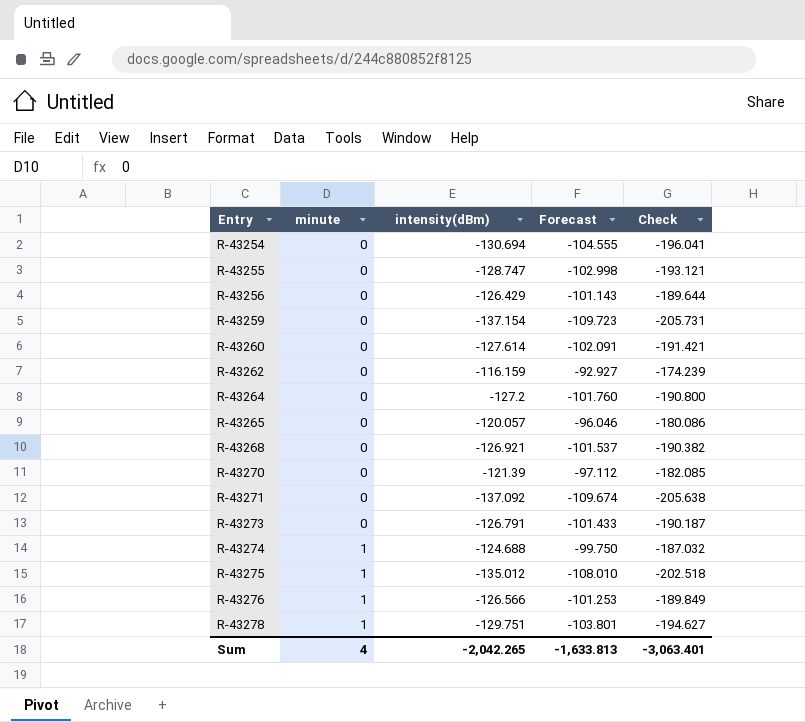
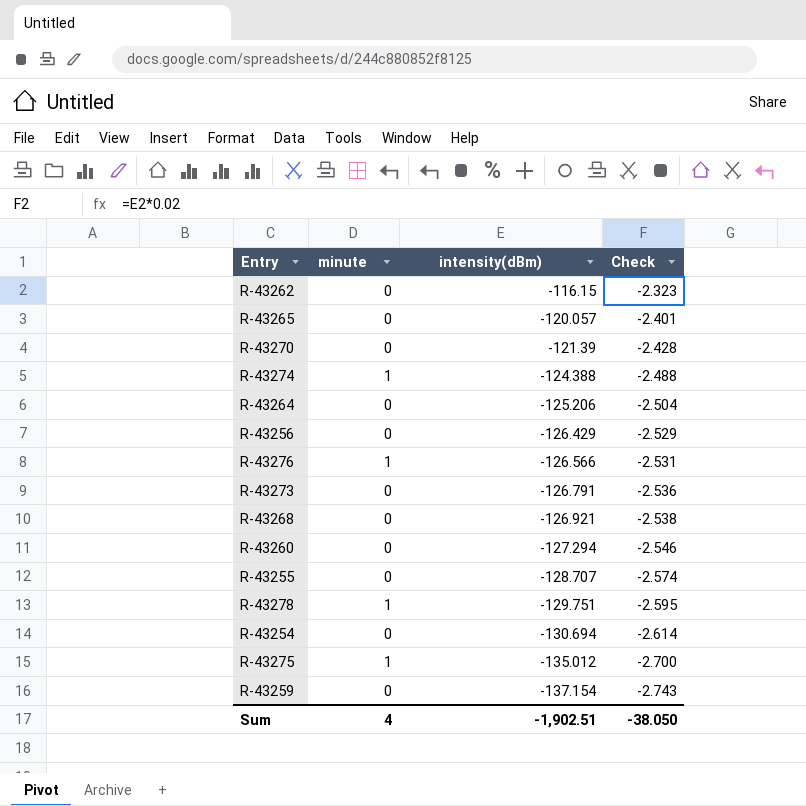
row order: Entry ascending -> intensity(dBm) descending
column Forecast | formula: [intensity(dBm)] * 0.8 -> none
column Check | formula: [intensity(dBm)] * 1.5 -> [intensity(dBm)] * 0.02
row R-43271: 0 | -137.092 | -109.674 | -205.638 -> none
R-43262 | intensity(dBm): -116.159 -> -116.15
R-43274 | intensity(dBm): -124.688 -> -124.388
R-43264 | intensity(dBm): -127.2 -> -125.206
R-43260 | intensity(dBm): -127.614 -> -127.294
R-43255 | intensity(dBm): -128.747 -> -128.707
Sum | intensity(dBm): -2,042.265 -> -1,902.51
Sum | Check: -3,063.401 -> -38.050

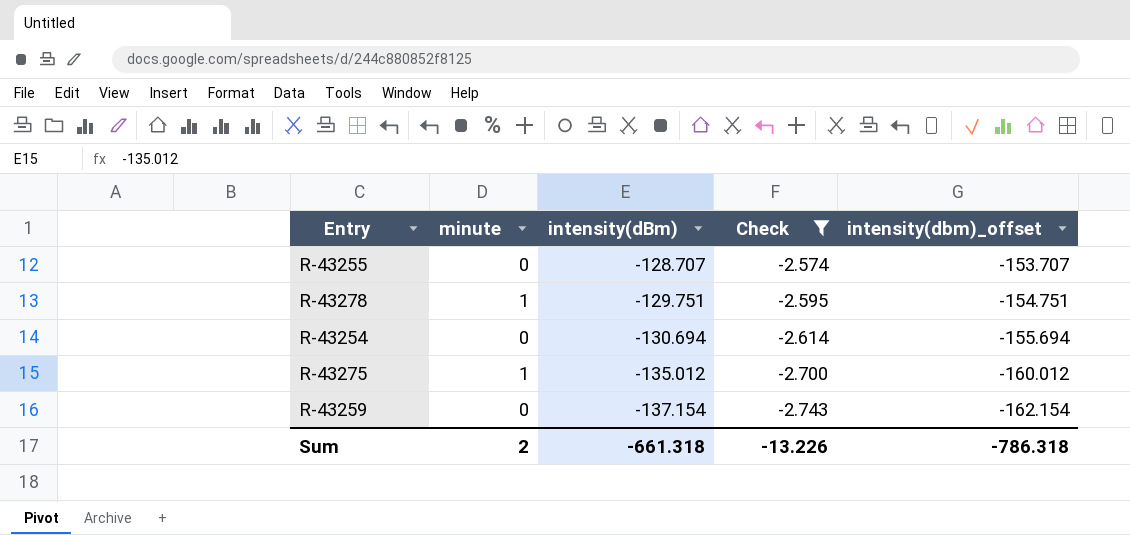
filter: none -> Check <= -2.574
column intensity(dbm)_offset | formula: none -> [intensity(dBm)] - 25
Sum | minute: 4 -> 2
Sum | intensity(dBm): -1,902.51 -> -661.318
Sum | Check: -38.050 -> -13.226

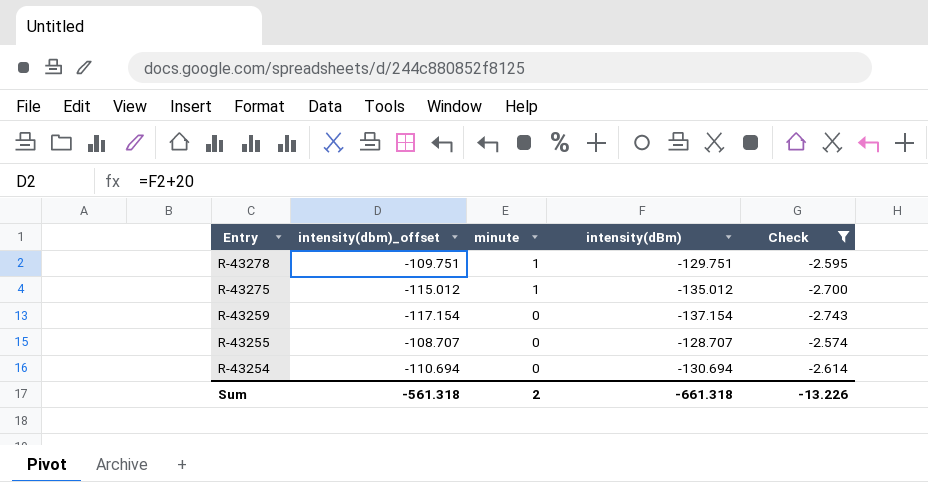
row order: intensity(dBm) descending -> Entry descending
column intensity(dbm)_offset | formula: [intensity(dBm)] - 25 -> [intensity(dBm)] + 20
column intensity(dbm)_offset | position: 5 -> 2
Sum | intensity(dbm)_offset: -786.318 -> -561.318

